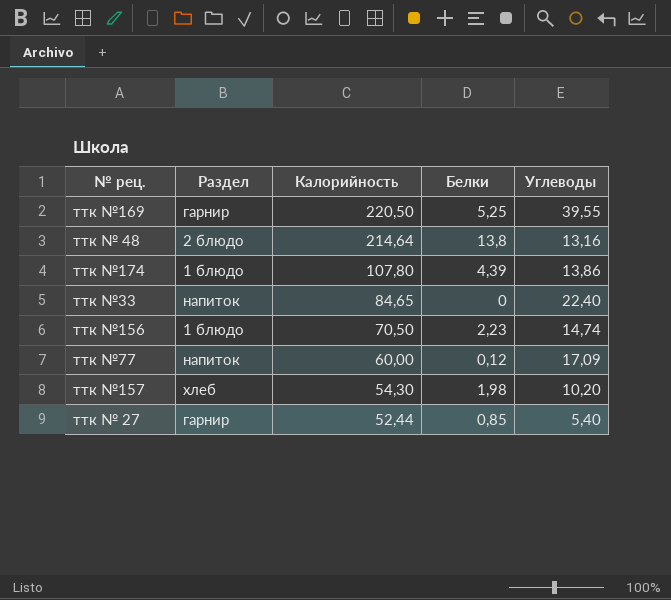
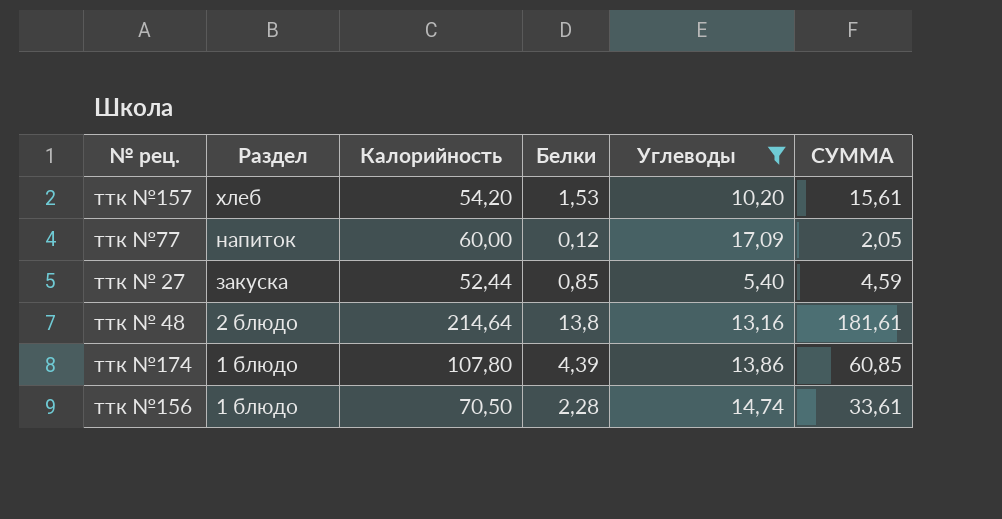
filter: none -> Углеводы <= 17,09
row order: Калорийность descending -> Раздел descending
column СУММА | formula: none -> [Белки] * [Углеводы]
ттк №157 | Калорийность: 54,30 -> 54,20
ттк №157 | Белки: 1,98 -> 1,53
ттк № 27 | Раздел: гарнир -> закуска
ттк №156 | Белки: 2,23 -> 2,28

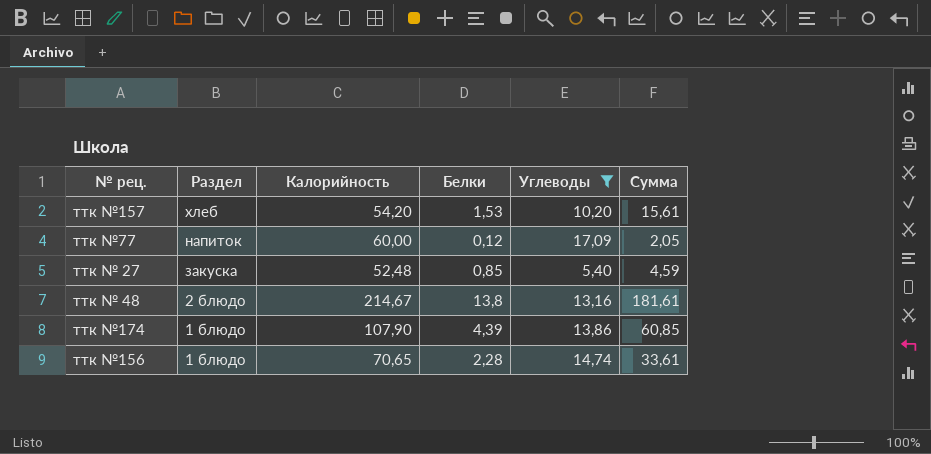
column name: СУММА -> Сумма
ттк № 27 | Калорийность: 52,44 -> 52,48
ттк № 48 | Калорийность: 214,64 -> 214,67
ттк №174 | Калорийность: 107,80 -> 107,90
ттк №156 | Калорийность: 70,50 -> 70,65

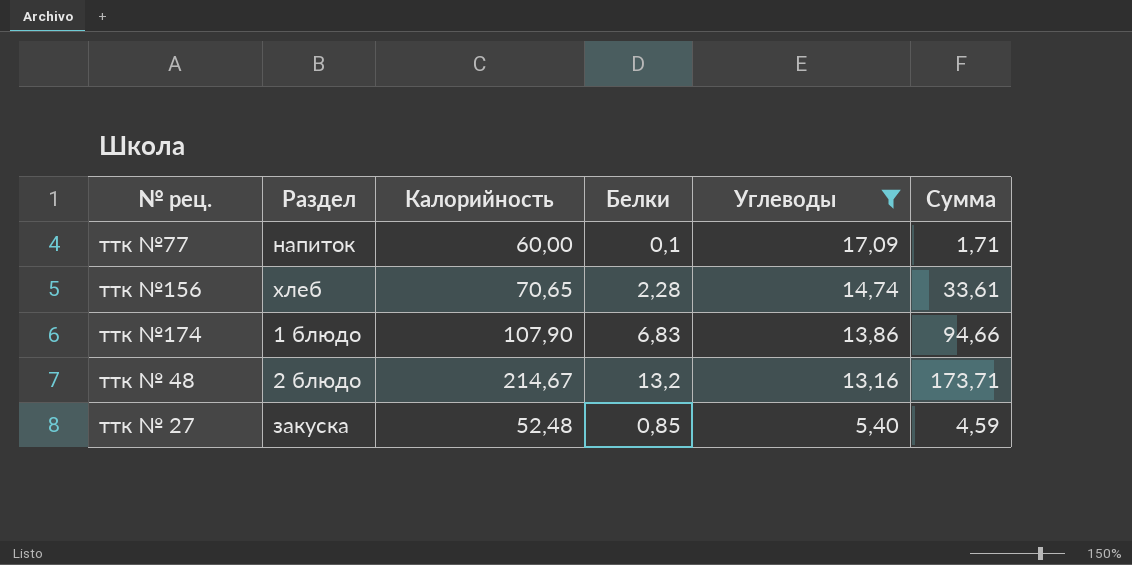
row order: Раздел descending -> Углеводы descending
row ттк №157: хлеб | 54,20 | 1,53 | 10,20 | 15,61 -> none
ттк №77 | Белки: 0,12 -> 0,1
ттк №77 | Сумма: 2,05 -> 1,71
ттк №156 | Раздел: 1 блюдо -> хлеб
ттк №174 | Белки: 4,39 -> 6,83
ттк №174 | Сумма: 60,85 -> 94,66
ттк № 48 | Белки: 13,8 -> 13,2
ттк № 48 | Сумма: 181,61 -> 173,71

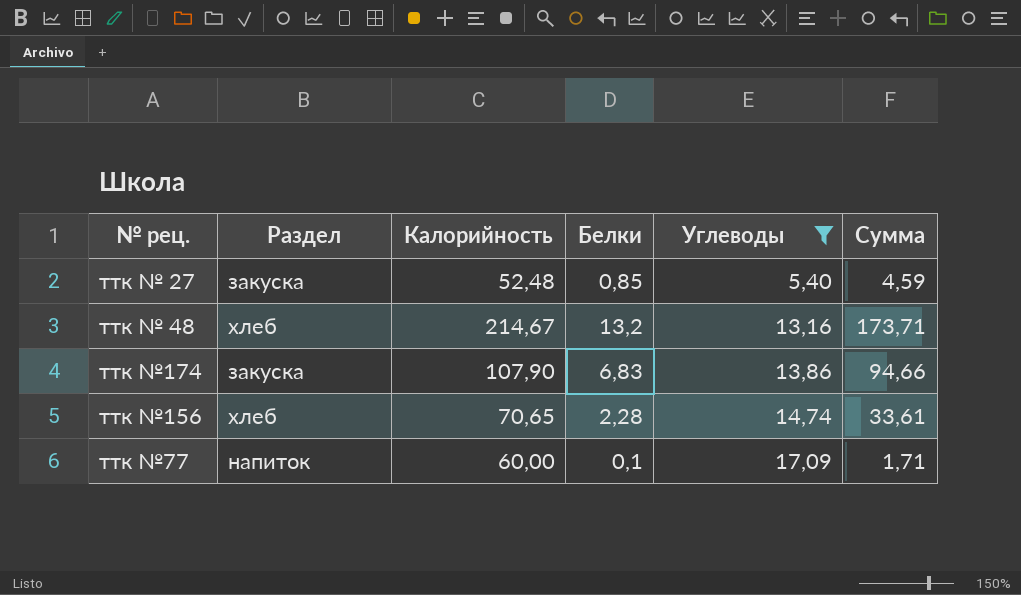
row order: Углеводы descending -> Углеводы ascending
ттк № 48 | Раздел: 2 блюдо -> хлеб
ттк №174 | Раздел: 1 блюдо -> закуска

